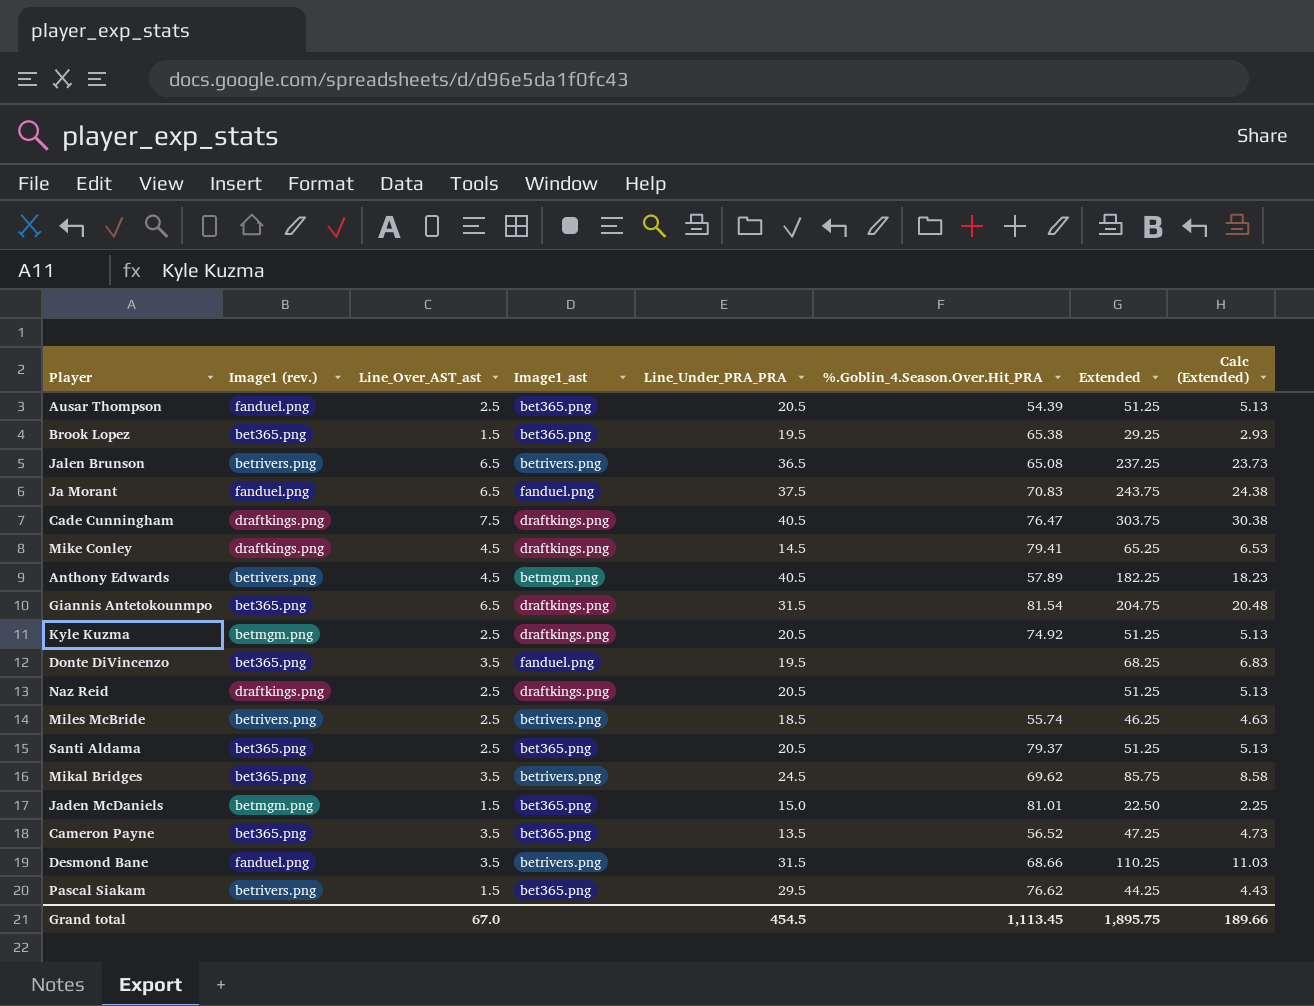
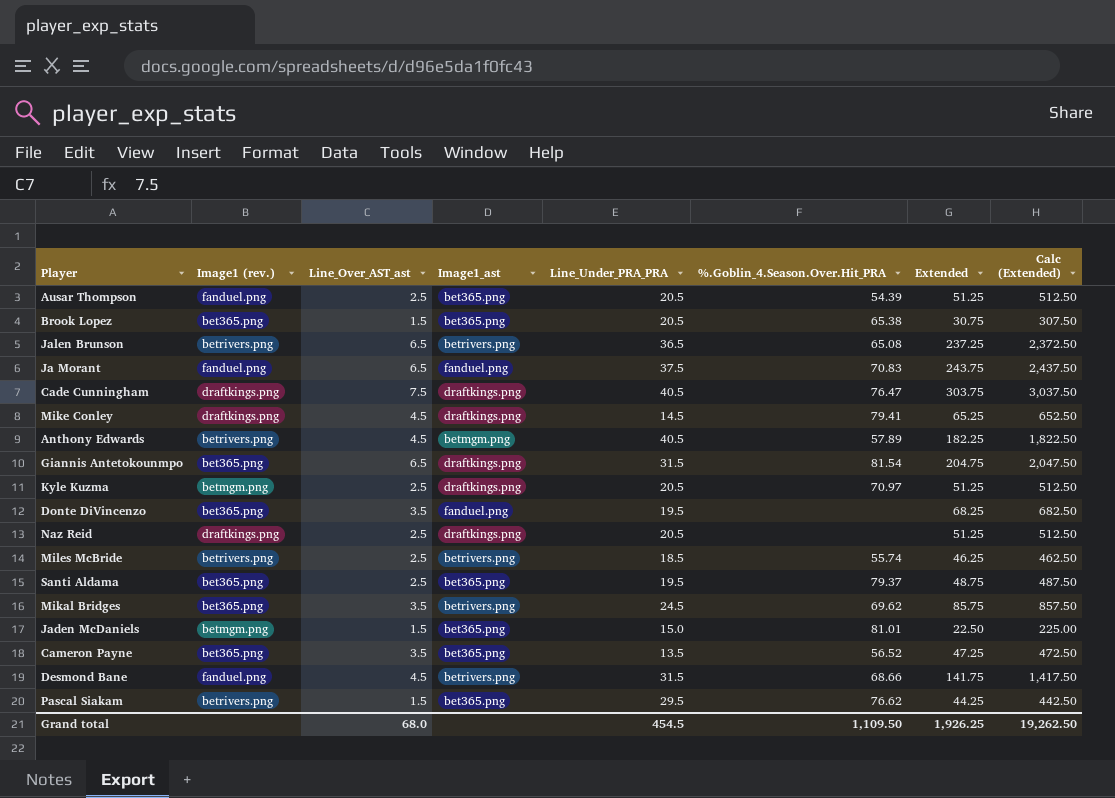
column Calc (Extended) | formula: [Extended] * 0.1 -> [Extended] * 10
Brook Lopez | Line_Under_PRA_PRA: 19.5 -> 20.5
Brook Lopez | Extended: 29.25 -> 30.75
Kyle Kuzma | %.Goblin_4.Season.Over.Hit_PRA: 74.92 -> 70.97
Santi Aldama | Line_Under_PRA_PRA: 20.5 -> 19.5
Santi Aldama | Extended: 51.25 -> 48.75
Desmond Bane | Line_Over_AST_ast: 3.5 -> 4.5
Desmond Bane | Extended: 110.25 -> 141.75
Grand total | Line_Over_AST_ast: 67.0 -> 68.0
Grand total | %.Goblin_4.Season.Over.Hit_PRA: 1,113.45 -> 1,109.50
Grand total | Extended: 1,895.75 -> 1,926.25
Grand total | Calc (Extended): 189.66 -> 19,262.50

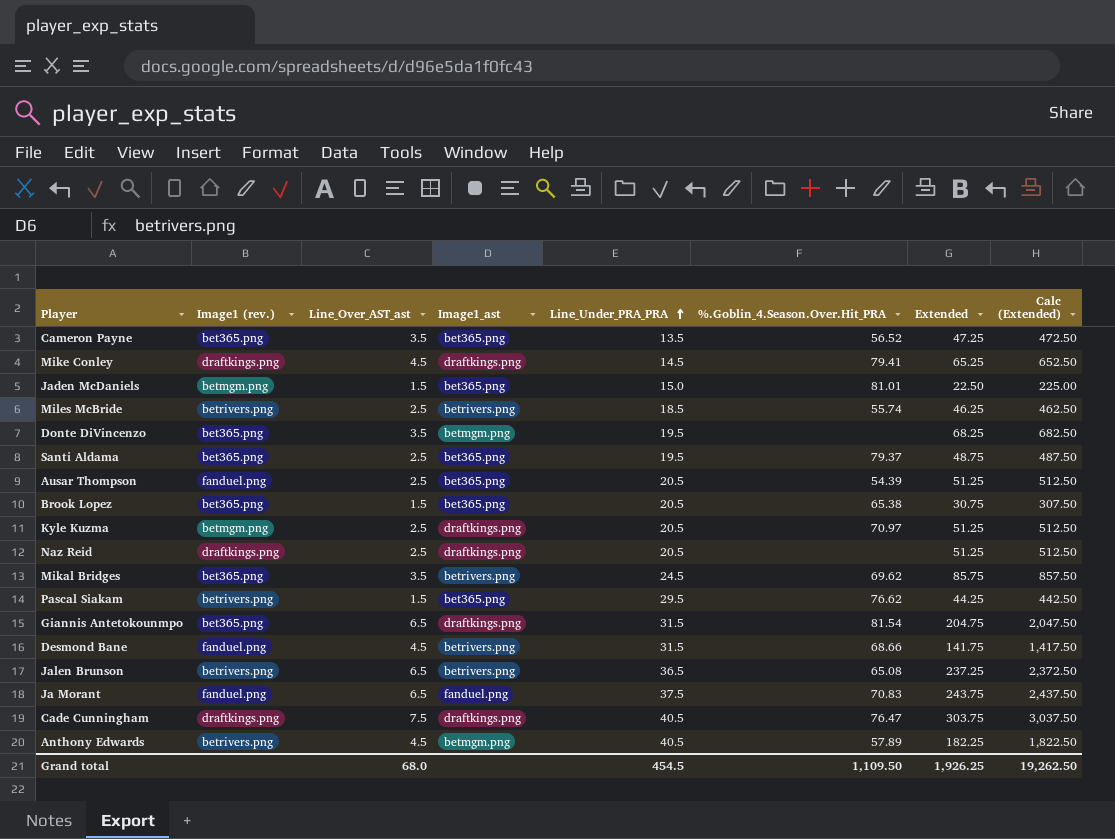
row order: none -> Line_Under_PRA_PRA ascending
Donte DiVincenzo | Image1_ast: fanduel.png -> betmgm.png

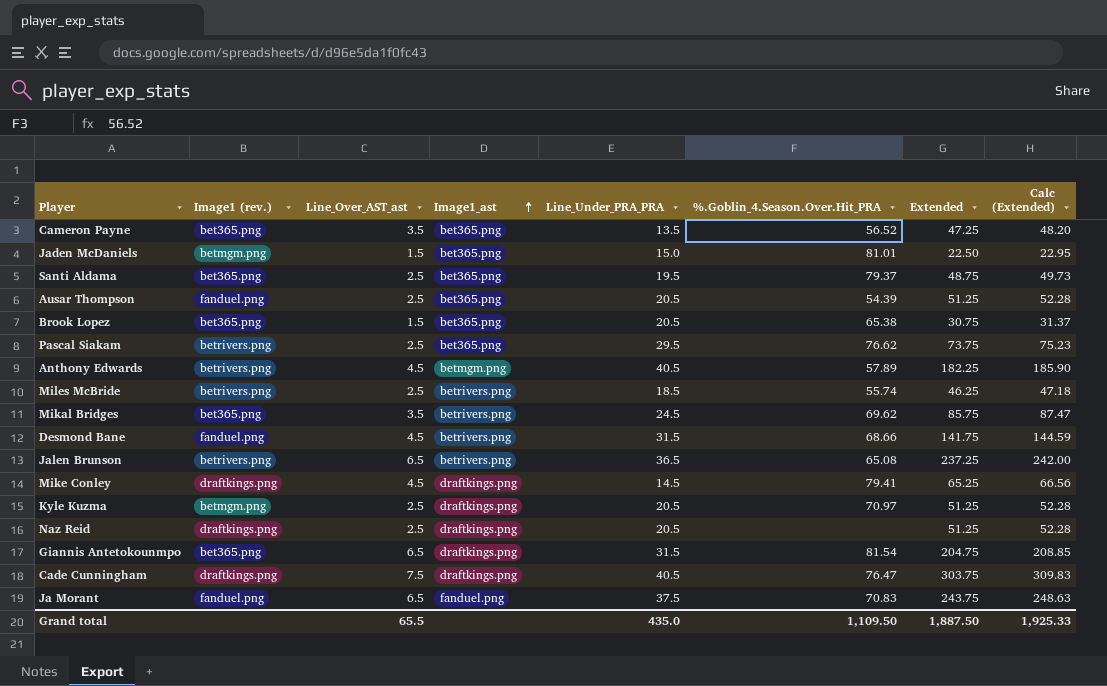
row order: Line_Under_PRA_PRA ascending -> Image1_ast ascending
column Calc (Extended) | formula: [Extended] * 10 -> [Extended] * 1.02
row Donte DiVincenzo: bet365.png | 3.5 | betmgm.png | 19.5 | none | 68.25 | 682.50 -> none
Pascal Siakam | Line_Over_AST_ast: 1.5 -> 2.5
Pascal Siakam | Extended: 44.25 -> 73.75
Grand total | Line_Over_AST_ast: 68.0 -> 65.5
Grand total | Line_Under_PRA_PRA: 454.5 -> 435.0
Grand total | Extended: 1,926.25 -> 1,887.50
Grand total | Calc (Extended): 19,262.50 -> 1,925.33

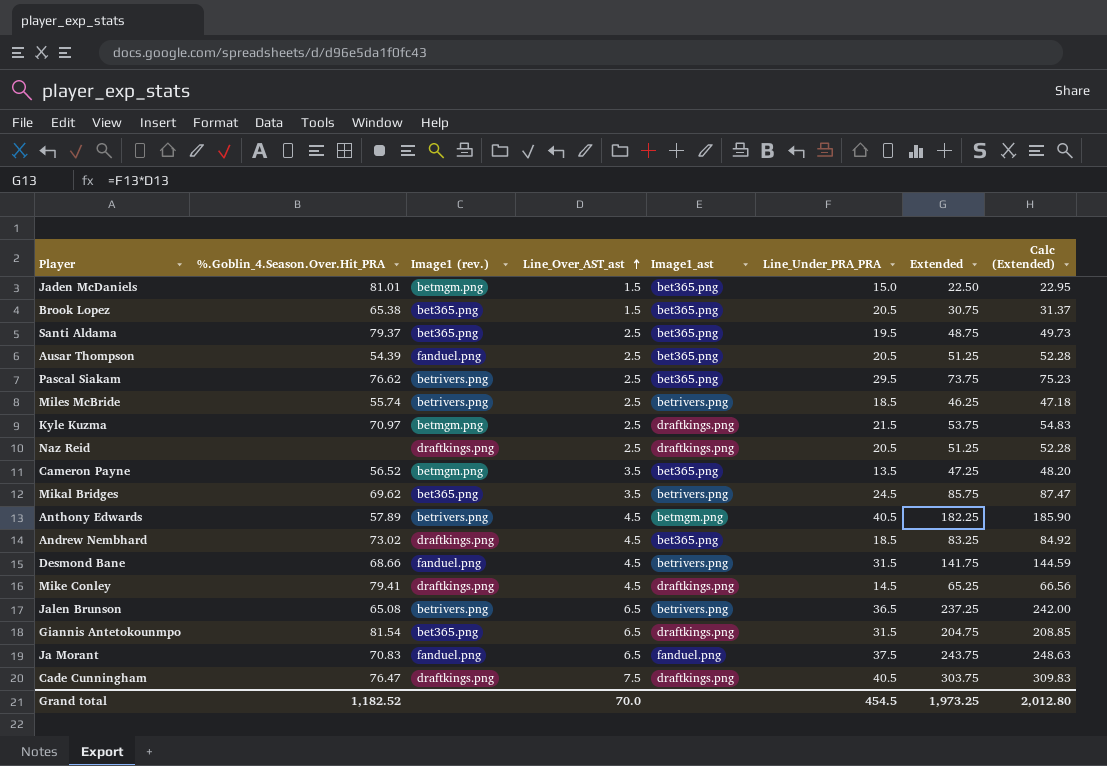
row order: Image1_ast ascending -> Line_Over_AST_ast ascending
column %.Goblin_4.Season.Over.Hit_PRA | position: 6 -> 2
Kyle Kuzma | Line_Under_PRA_PRA: 20.5 -> 21.5
Kyle Kuzma | Extended: 51.25 -> 53.75
Kyle Kuzma | Calc (Extended): 52.28 -> 54.83
Cameron Payne | Image1 (rev.): bet365.png -> betmgm.png
row Andrew Nembhard: none -> 73.02 | draftkings.png | 4.5 | bet365.png | 18.5 | 83.25 | 84.92
Grand total | %.Goblin_4.Season.Over.Hit_PRA: 1,109.50 -> 1,182.52
Grand total | Line_Over_AST_ast: 65.5 -> 70.0
Grand total | Line_Under_PRA_PRA: 435.0 -> 454.5
Grand total | Extended: 1,887.50 -> 1,973.25
Grand total | Calc (Extended): 1,925.33 -> 2,012.80

